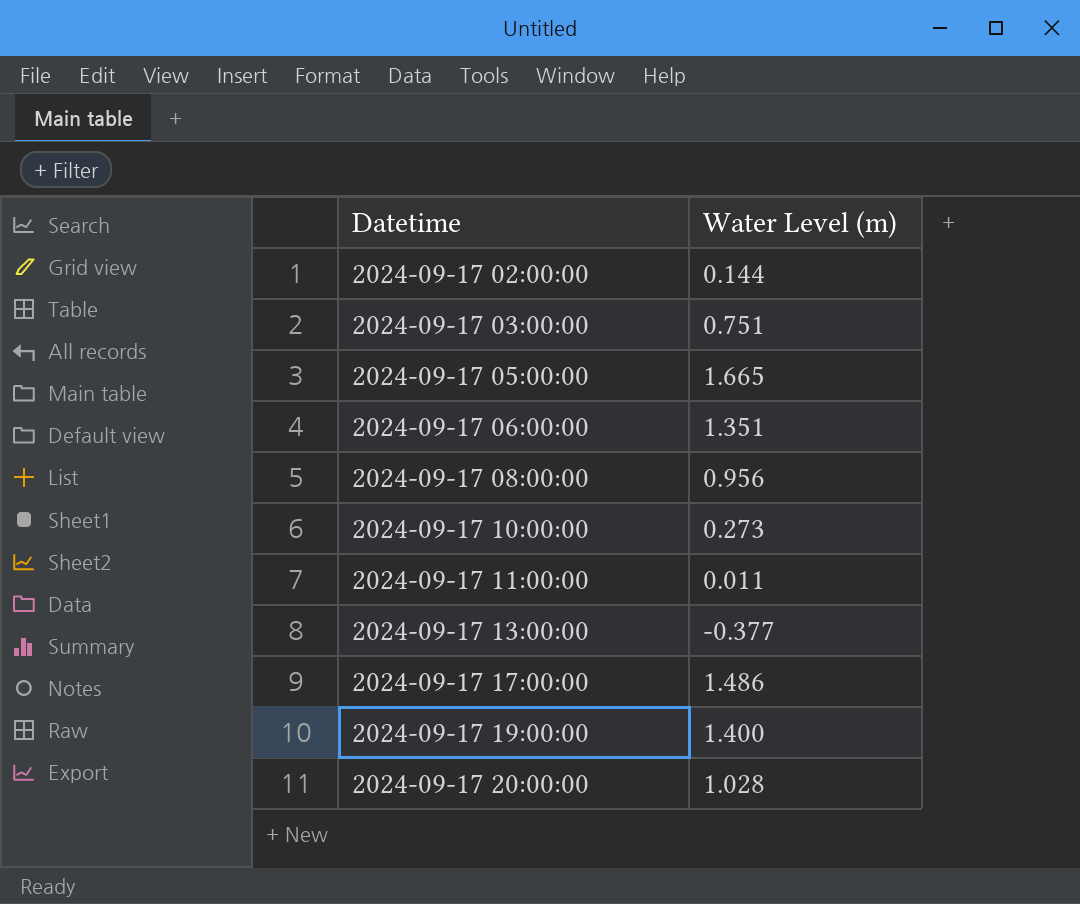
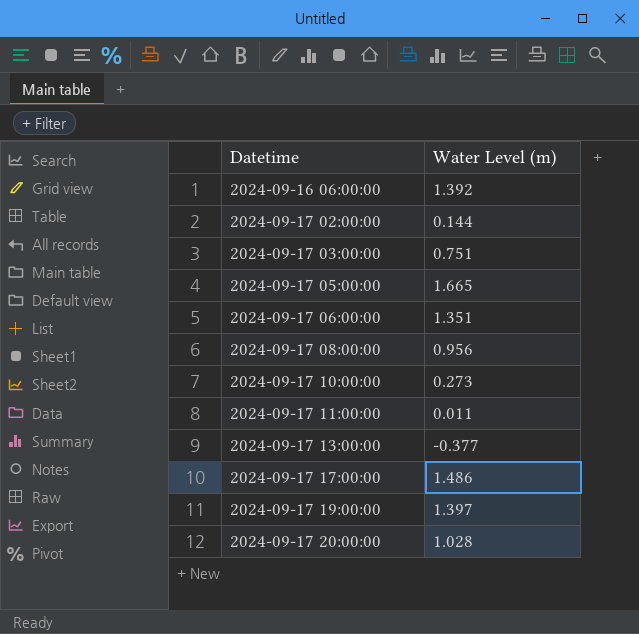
row 2024-09-16 06:00:00: none -> 1.392
2024-09-17 19:00:00 | Water Level (m): 1.400 -> 1.397

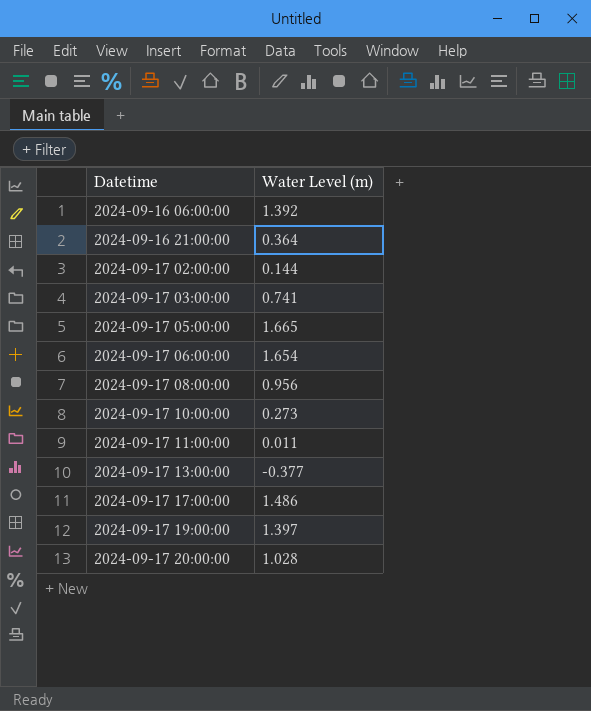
row 2024-09-16 21:00:00: none -> 0.364
2024-09-17 03:00:00 | Water Level (m): 0.751 -> 0.741
2024-09-17 06:00:00 | Water Level (m): 1.351 -> 1.654

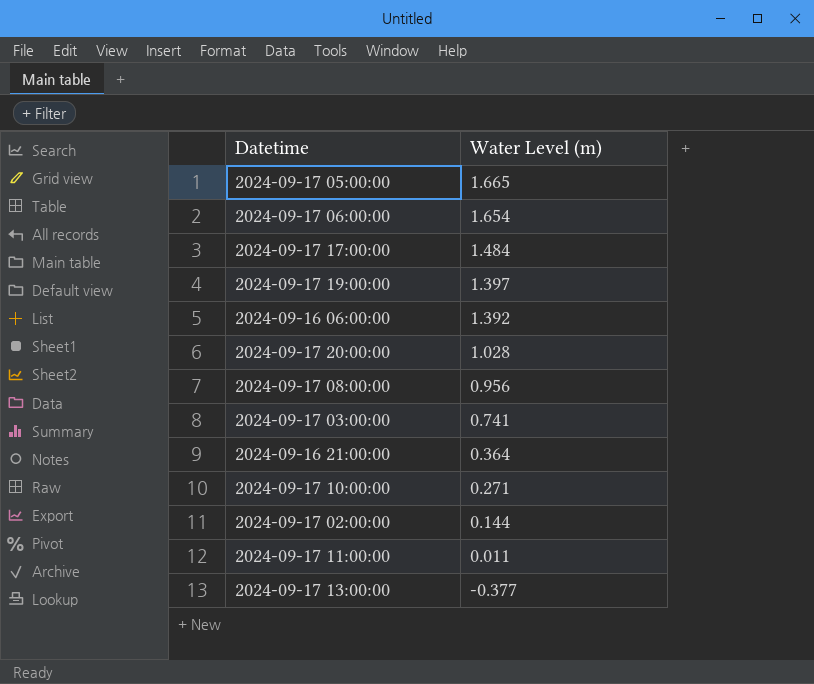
row order: Datetime ascending -> Water Level (m) descending
2024-09-17 17:00:00 | Water Level (m): 1.486 -> 1.484
2024-09-17 10:00:00 | Water Level (m): 0.273 -> 0.271

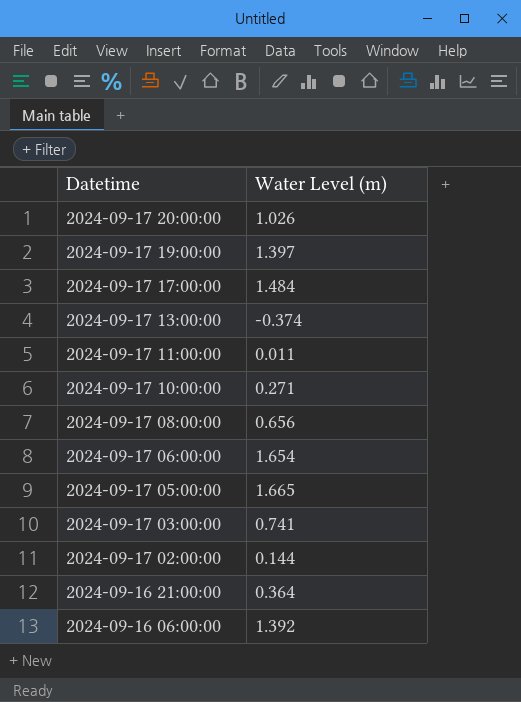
row order: Water Level (m) descending -> Datetime descending
2024-09-17 20:00:00 | Water Level (m): 1.028 -> 1.026
2024-09-17 13:00:00 | Water Level (m): -0.377 -> -0.374
2024-09-17 08:00:00 | Water Level (m): 0.956 -> 0.656

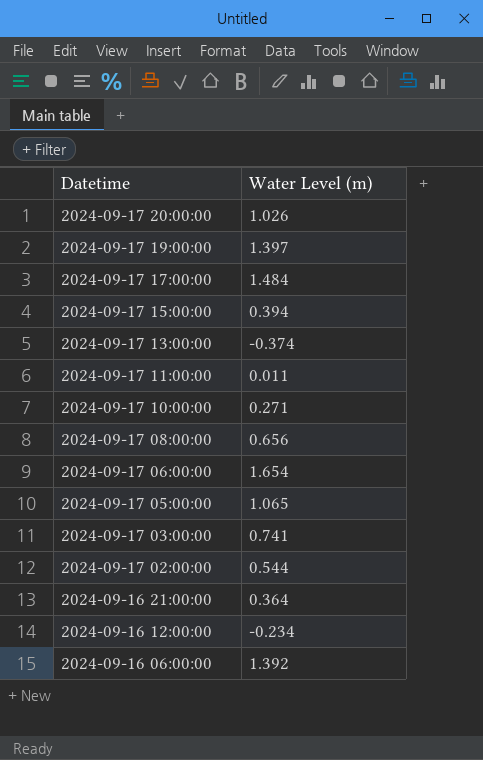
row 2024-09-17 15:00:00: none -> 0.394
2024-09-17 05:00:00 | Water Level (m): 1.665 -> 1.065
2024-09-17 02:00:00 | Water Level (m): 0.144 -> 0.544
row 2024-09-16 12:00:00: none -> -0.234

